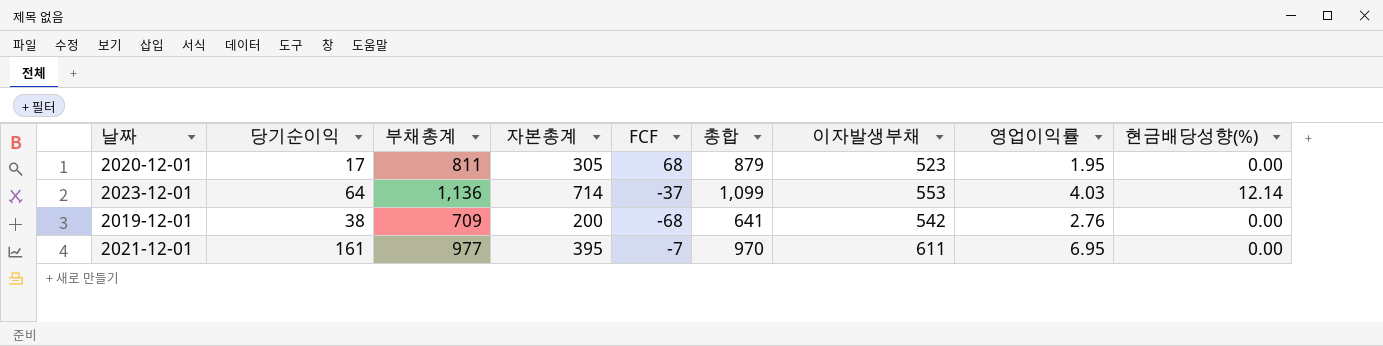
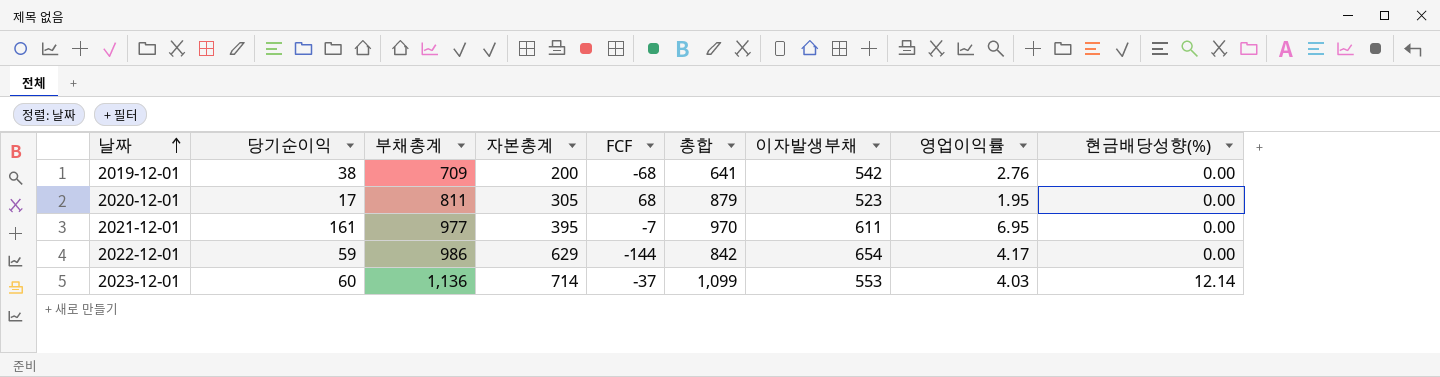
row order: none -> 날짜 ascending
row 2022-12-01: none -> 59 | 986 | 629 | -144 | 842 | 654 | 4.17 | 0.00
2023-12-01 | 당기순이익: 64 -> 60

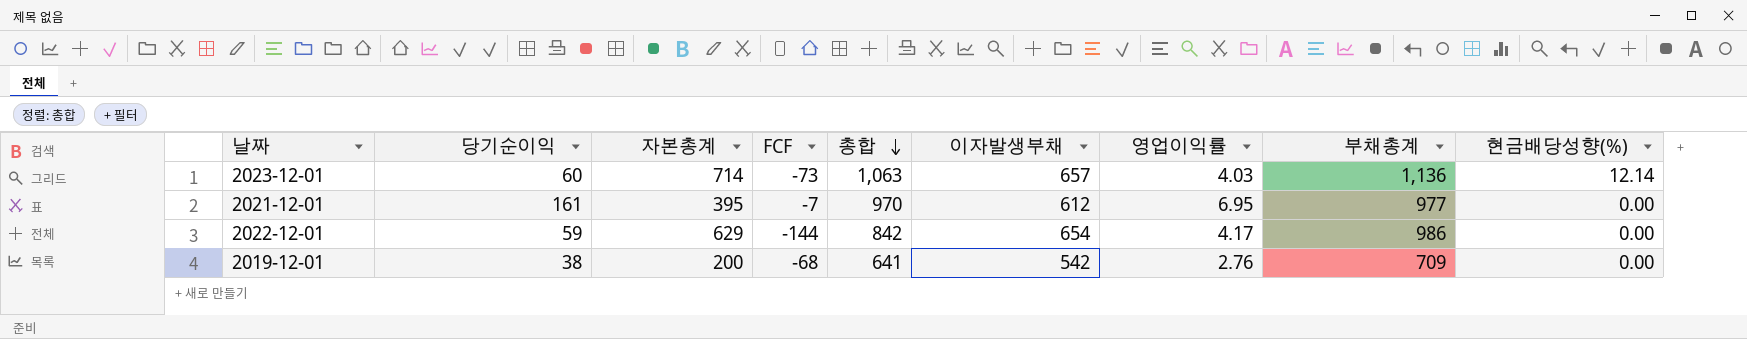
row order: 날짜 ascending -> 총합 descending
column 부채총계 | position: 3 -> 8
row 2020-12-01: 17 | 811 | 305 | 68 | 879 | 523 | 1.95 | 0.00 -> none
2023-12-01 | FCF: -37 -> -73
2023-12-01 | 총합: 1,099 -> 1,063
2023-12-01 | 이자발생부채: 553 -> 657
2021-12-01 | 이자발생부채: 611 -> 612

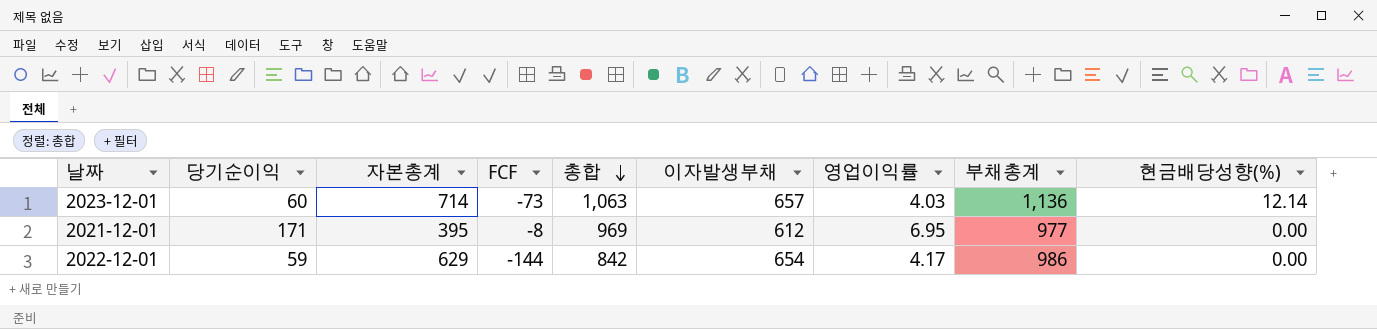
row 2019-12-01: 38 | 200 | -68 | 641 | 542 | 2.76 | 709 | 0.00 -> none
2021-12-01 | 당기순이익: 161 -> 171
2021-12-01 | FCF: -7 -> -8
2021-12-01 | 총합: 970 -> 969

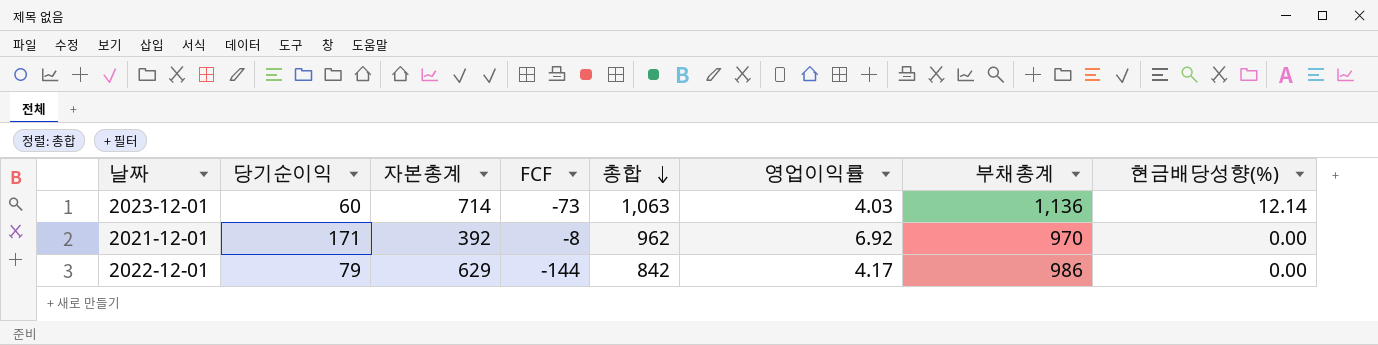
column 이자발생부채 | position: 6 -> none
2021-12-01 | 자본총계: 395 -> 392
2021-12-01 | 총합: 969 -> 962
2021-12-01 | 영업이익률: 6.95 -> 6.92
2021-12-01 | 부채총계: 977 -> 970
2022-12-01 | 당기순이익: 59 -> 79

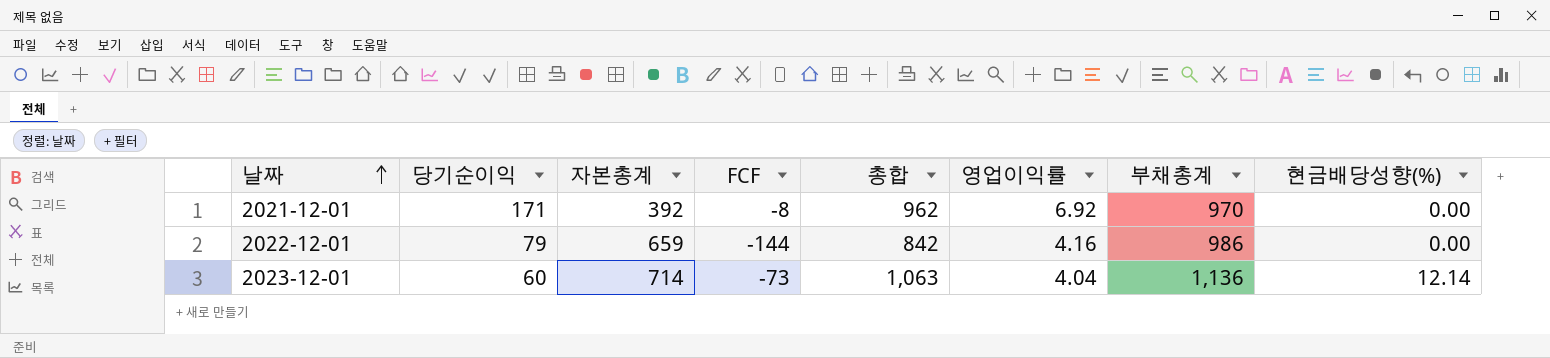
row order: 총합 descending -> 날짜 ascending
2022-12-01 | 자본총계: 629 -> 659
2022-12-01 | 영업이익률: 4.17 -> 4.16
2023-12-01 | 영업이익률: 4.03 -> 4.04

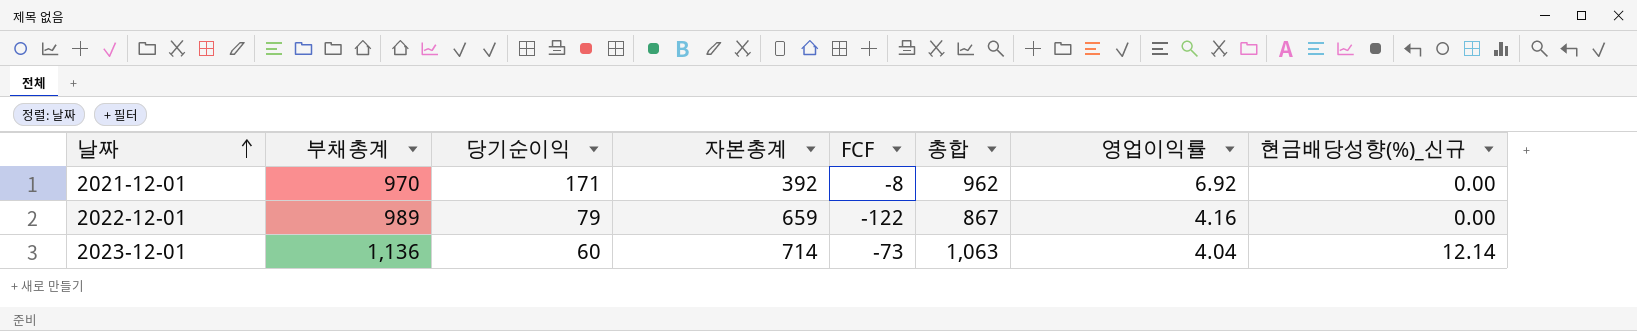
column 부채총계 | position: 7 -> 2
column name: 현금배당성향(%) -> 현금배당성향(%)_신규
2022-12-01 | 부채총계: 986 -> 989
2022-12-01 | FCF: -144 -> -122
2022-12-01 | 총합: 842 -> 867

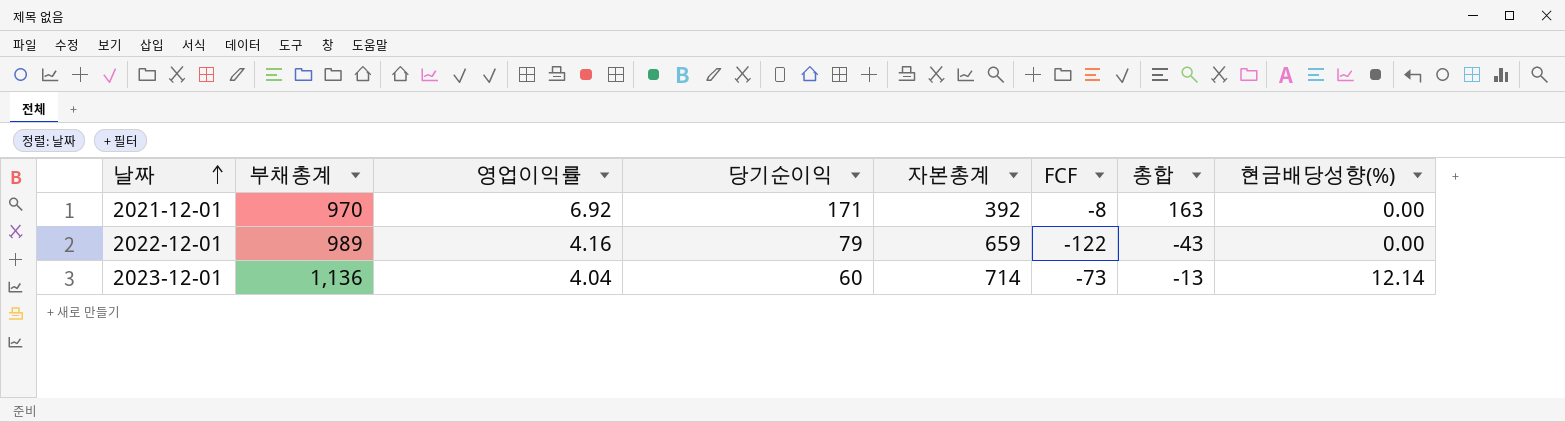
column 영업이익률 | position: 7 -> 3
column 총합 | formula: [부채총계] + [FCF] -> [당기순이익] + [FCF]
column name: 현금배당성향(%)_신규 -> 현금배당성향(%)

